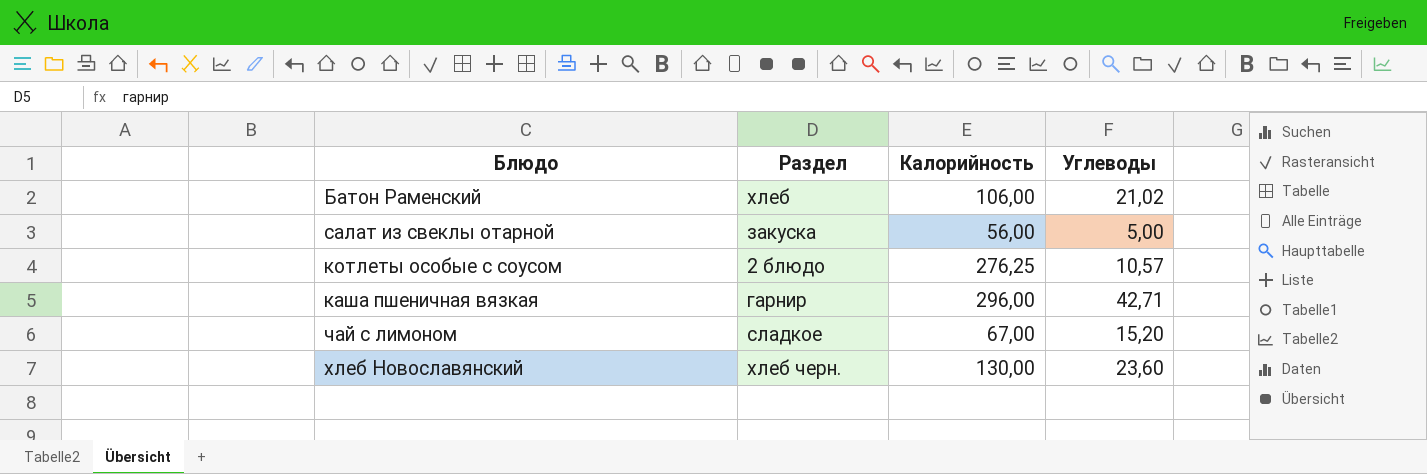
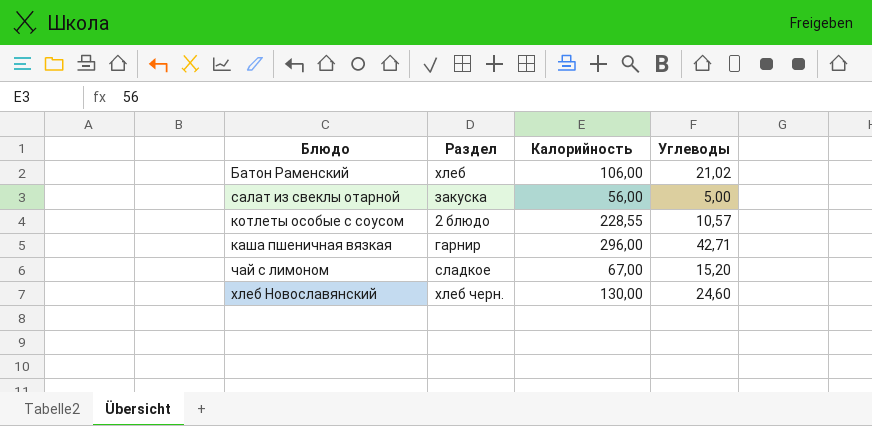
котлеты особые с соусом | Калорийность: 276,25 -> 228,55
хлеб Новославянский | Углеводы: 23,60 -> 24,60

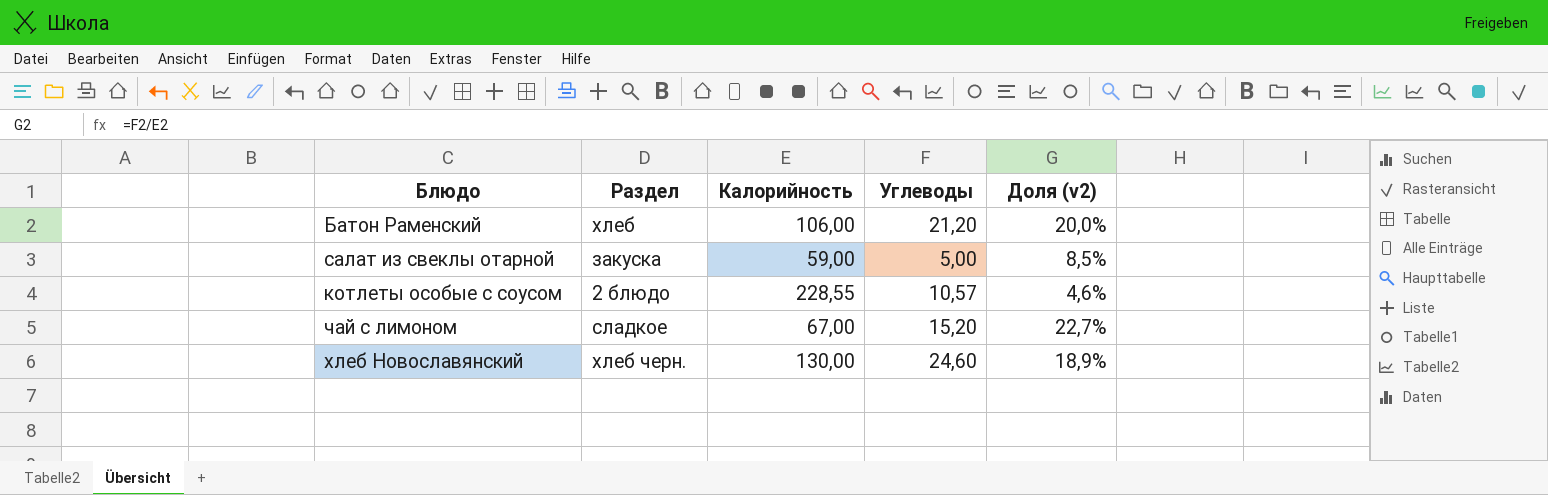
column Доля (v2) | formula: none -> [Углеводы] / [Калорийность]
row каша пшеничная вязкая: гарнир | 296,00 | 42,71 -> none
Батон Раменский | Углеводы: 21,02 -> 21,20
салат из свеклы отарной | Калорийность: 56,00 -> 59,00

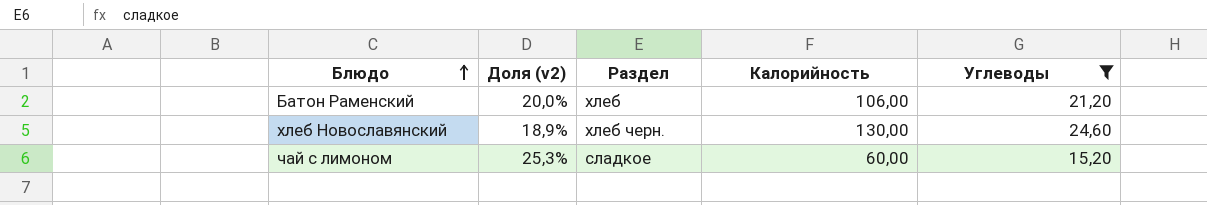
filter: none -> Углеводы >= 15,20
row order: none -> Блюдо ascending
column Доля (v2) | position: 5 -> 2
чай с лимоном | Доля (v2): 22,7% -> 25,3%
чай с лимоном | Калорийность: 67,00 -> 60,00

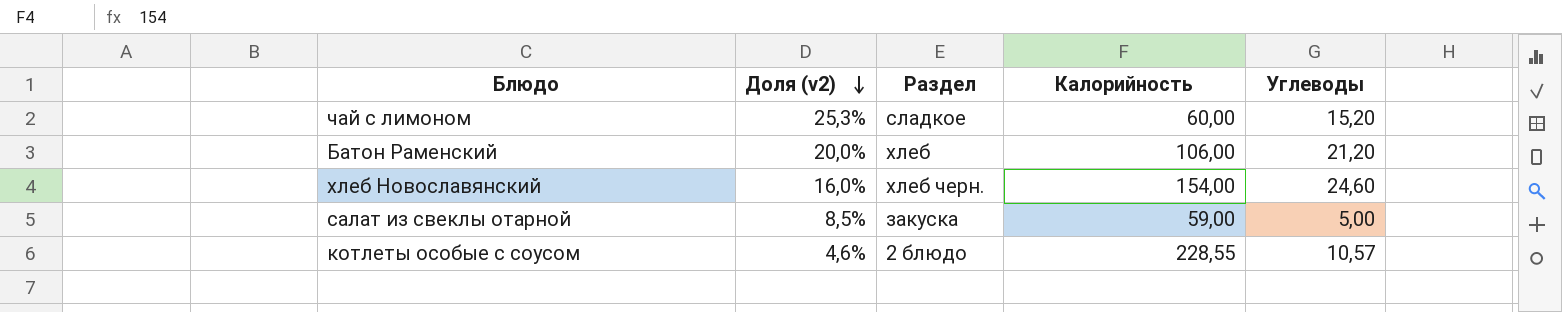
filter: Углеводы >= 15,20 -> none
row order: Блюдо ascending -> Доля (v2) descending
хлеб Новославянский | Доля (v2): 18,9% -> 16,0%
хлеб Новославянский | Калорийность: 130,00 -> 154,00

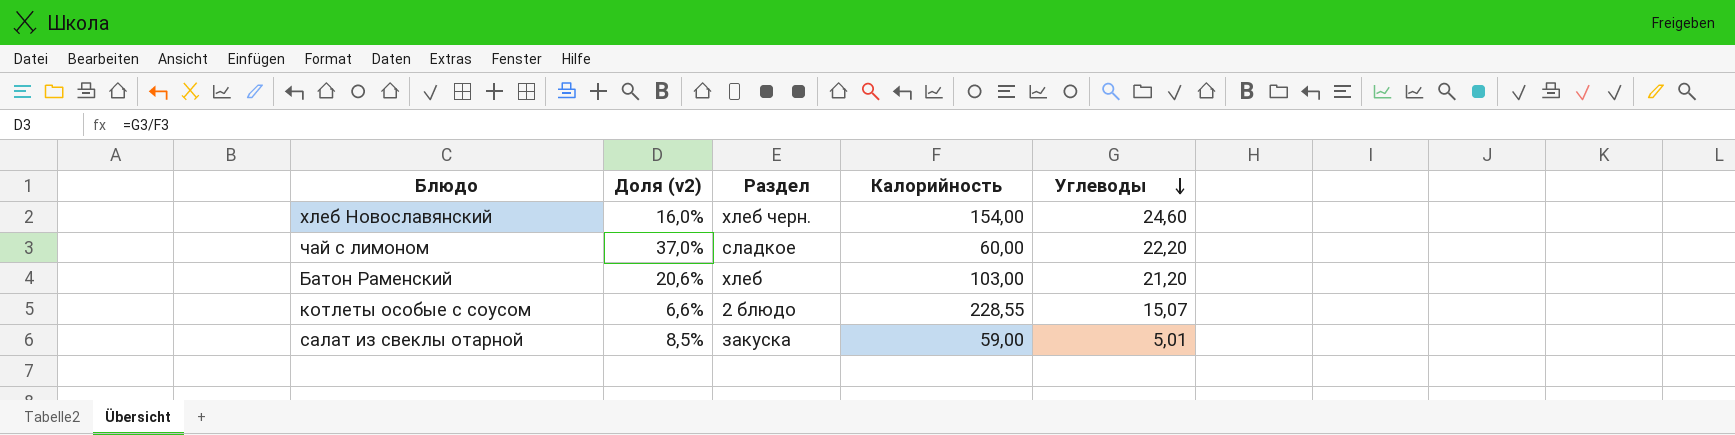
row order: Доля (v2) descending -> Углеводы descending
чай с лимоном | Доля (v2): 25,3% -> 37,0%
чай с лимоном | Углеводы: 15,20 -> 22,20
Батон Раменский | Доля (v2): 20,0% -> 20,6%
Батон Раменский | Калорийность: 106,00 -> 103,00
котлеты особые с соусом | Доля (v2): 4,6% -> 6,6%
котлеты особые с соусом | Углеводы: 10,57 -> 15,07
салат из свеклы отарной | Углеводы: 5,00 -> 5,01

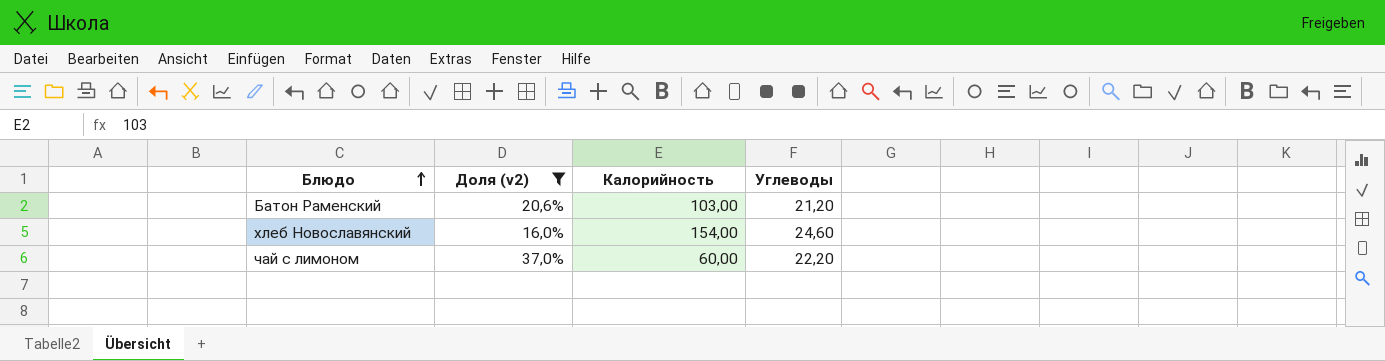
filter: none -> Доля (v2) >= 16,0%
row order: Углеводы descending -> Блюдо ascending
column Раздел | position: 3 -> none

